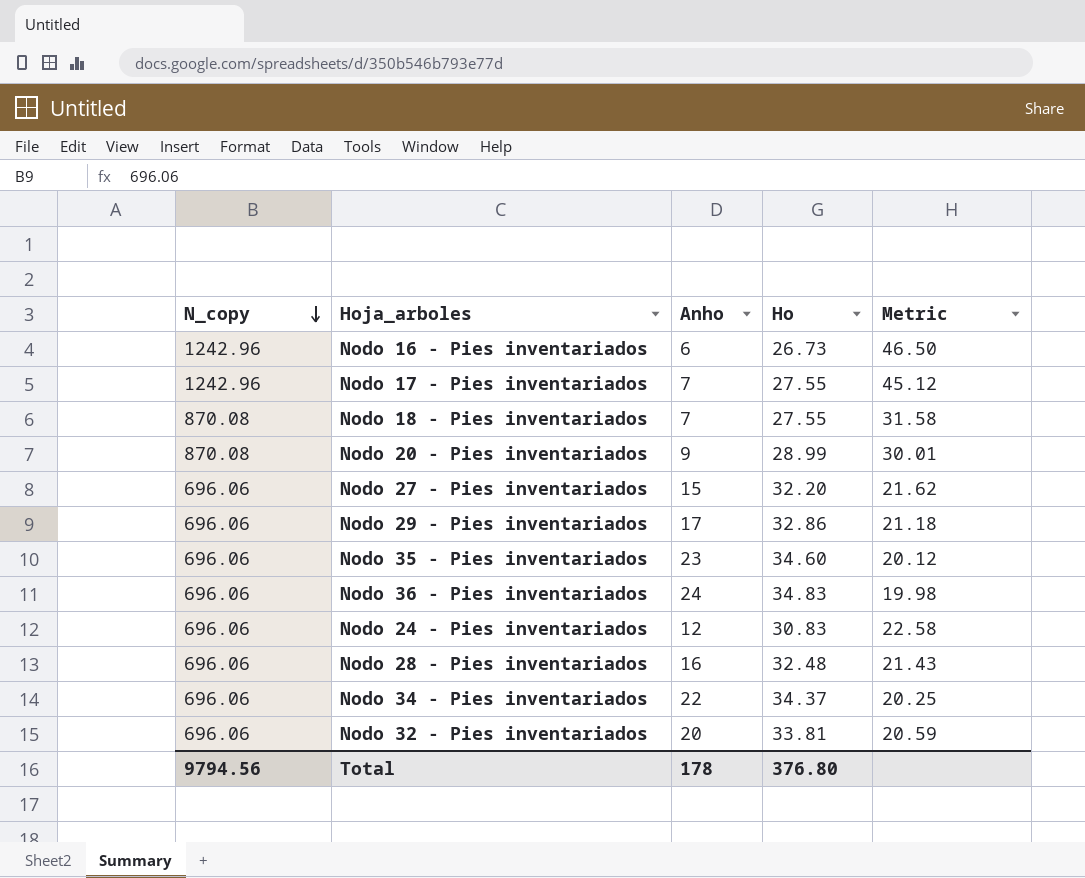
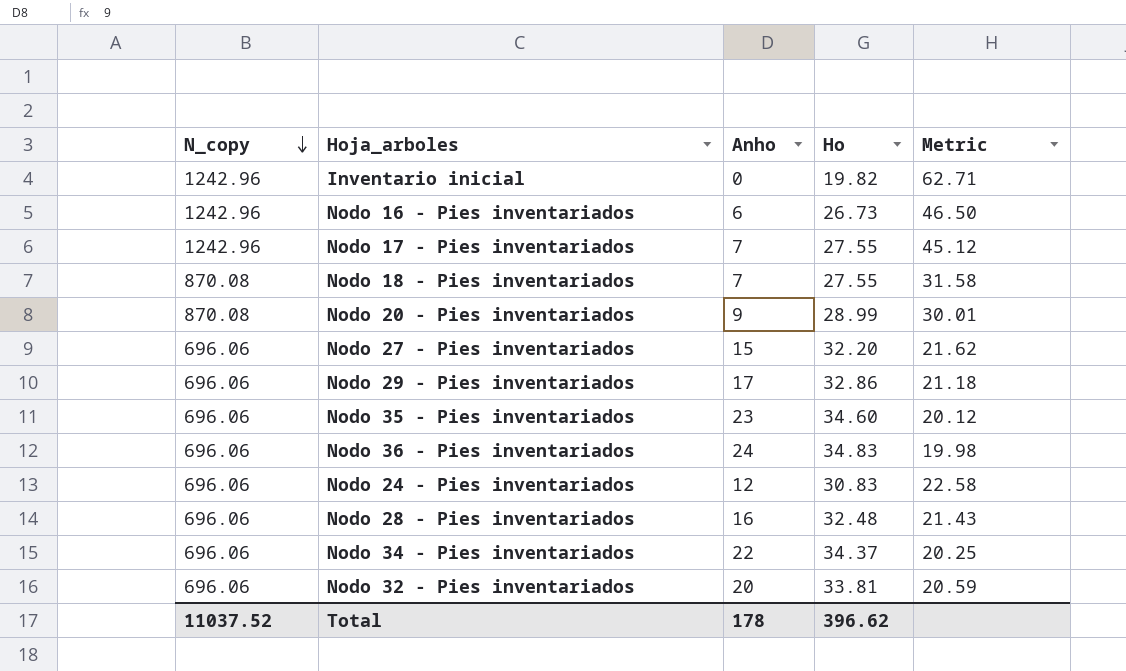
row Inventario inicial: none -> 1242.96 | 0 | 19.82 | 62.71
Total | N_copy: 9794.56 -> 11037.52
Total | Ho: 376.80 -> 396.62

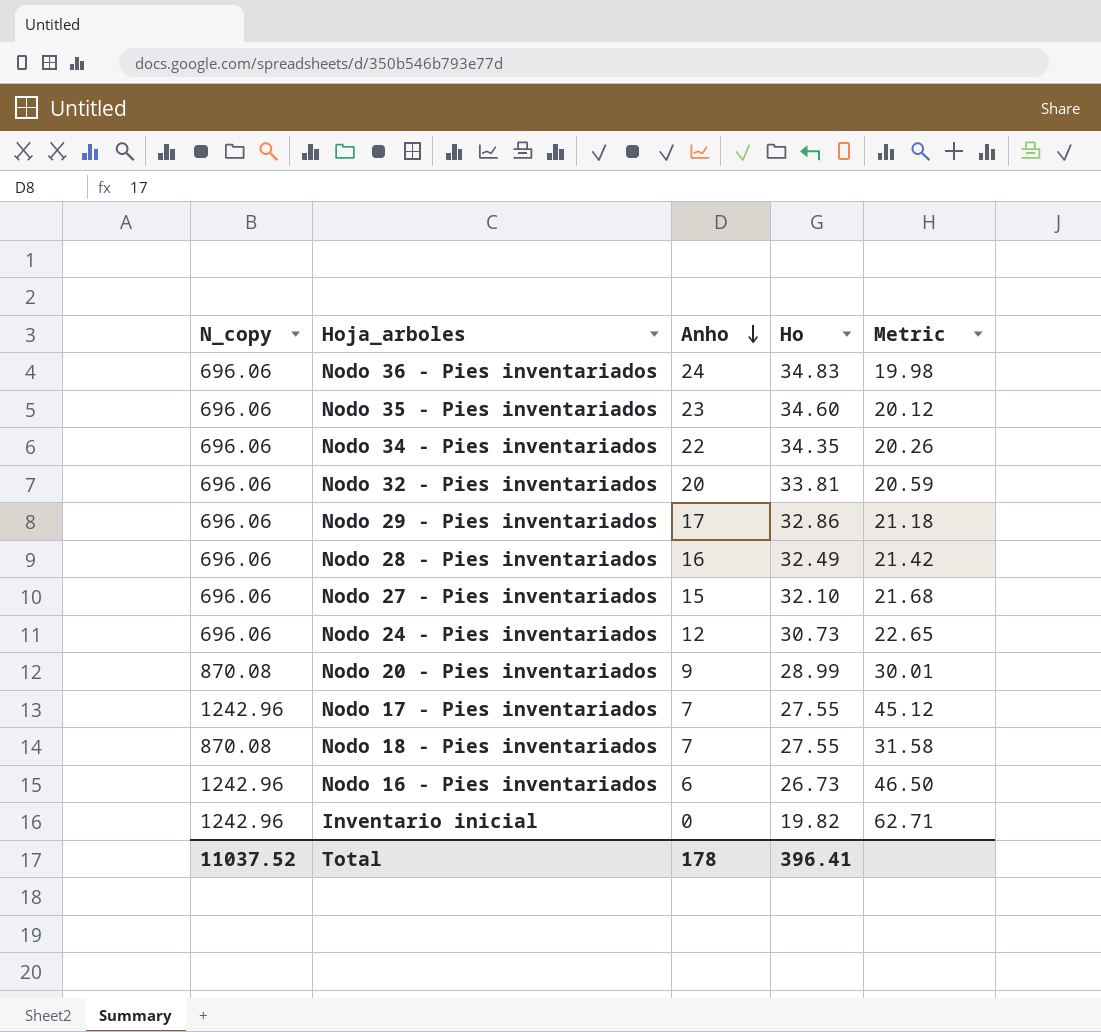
row order: N_copy descending -> Anho descending
Nodo 34 - Pies inventariados | Ho: 34.37 -> 34.35
Nodo 34 - Pies inventariados | Metric: 20.25 -> 20.26
Nodo 28 - Pies inventariados | Ho: 32.48 -> 32.49
Nodo 28 - Pies inventariados | Metric: 21.43 -> 21.42
Nodo 27 - Pies inventariados | Ho: 32.20 -> 32.10
Nodo 27 - Pies inventariados | Metric: 21.62 -> 21.68
Nodo 24 - Pies inventariados | Ho: 30.83 -> 30.73
Nodo 24 - Pies inventariados | Metric: 22.58 -> 22.65
Total | Ho: 396.62 -> 396.41

